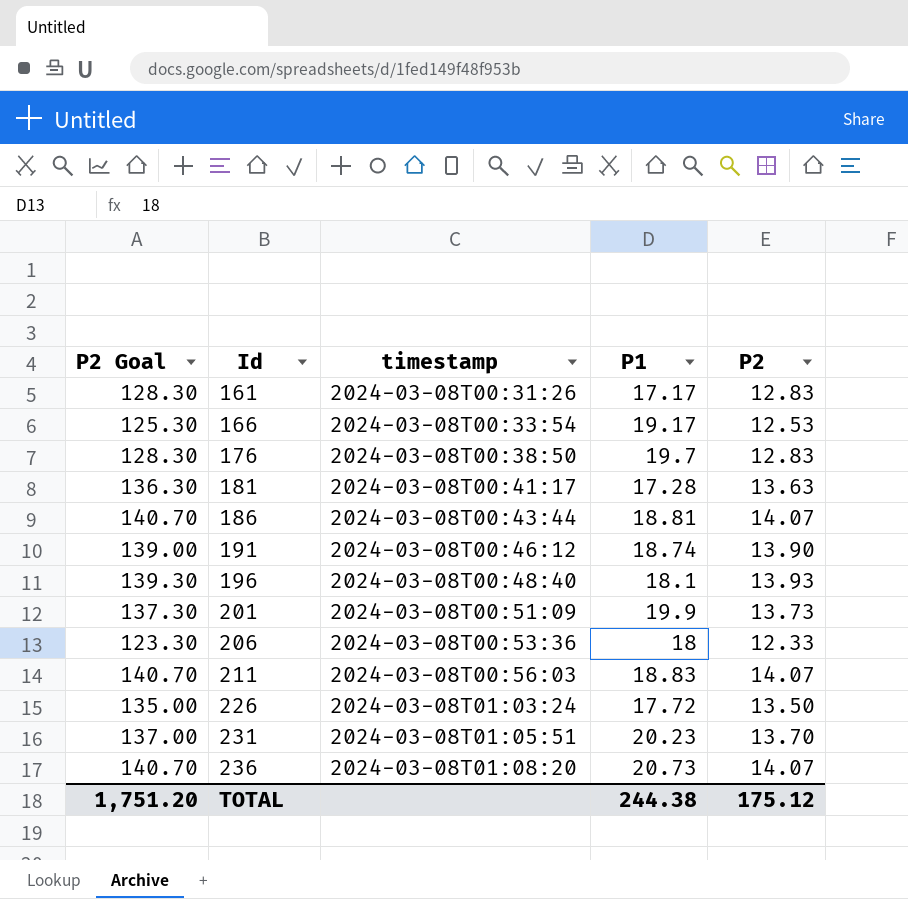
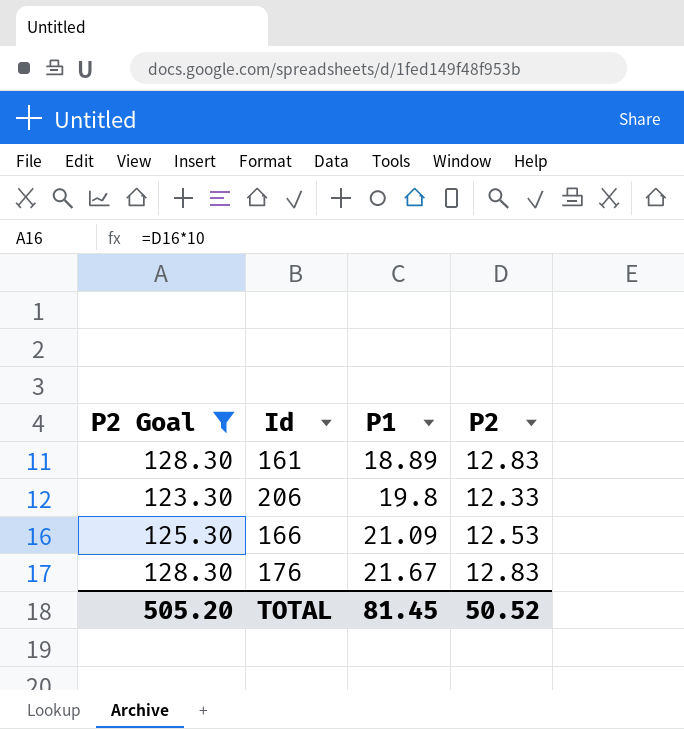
filter: none -> P2 Goal <= 128.30
row order: Id ascending -> P1 ascending
column timestamp | position: 3 -> none
161 | P1: 17.17 -> 18.89
206 | P1: 18 -> 19.8
166 | P1: 19.17 -> 21.09
176 | P1: 19.7 -> 21.67
TOTAL | P2 Goal: 1,751.20 -> 505.20
TOTAL | P1: 244.38 -> 81.45
TOTAL | P2: 175.12 -> 50.52

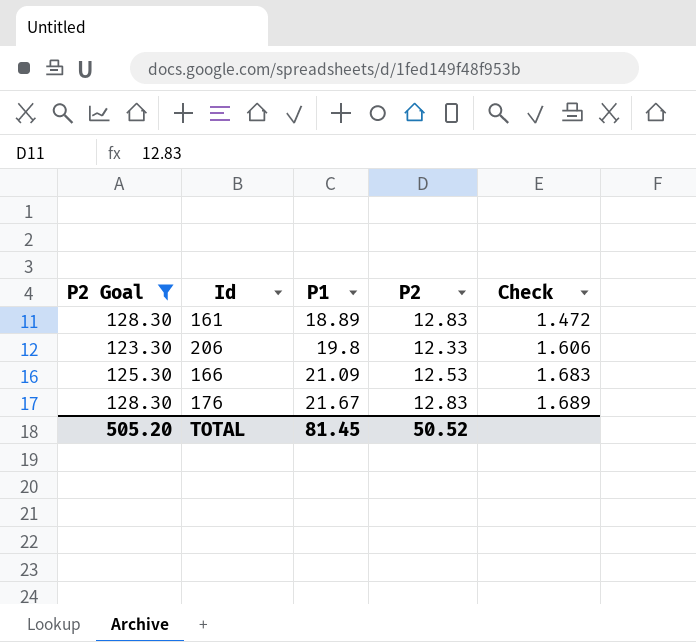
column Check | formula: none -> [P1] / [P2]

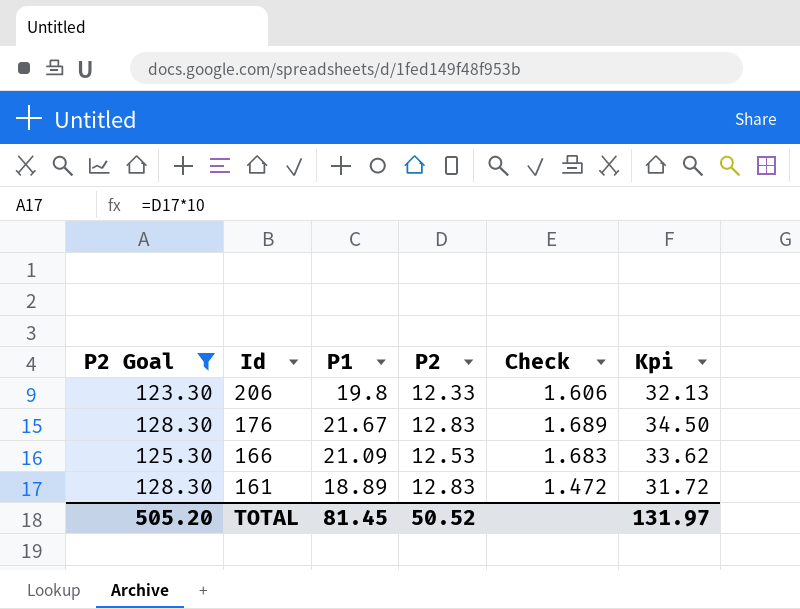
row order: P1 ascending -> Id descending
column Kpi | formula: none -> [P1] + [P2]

